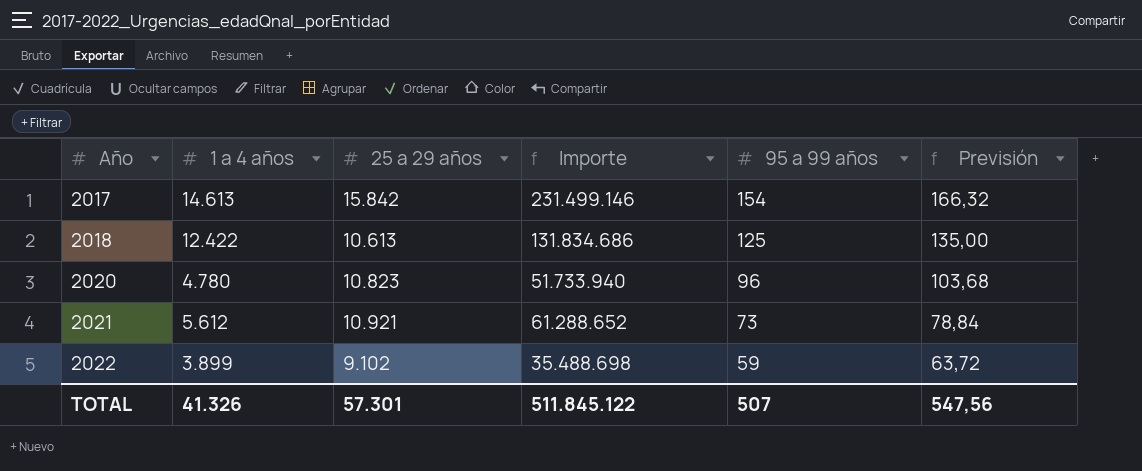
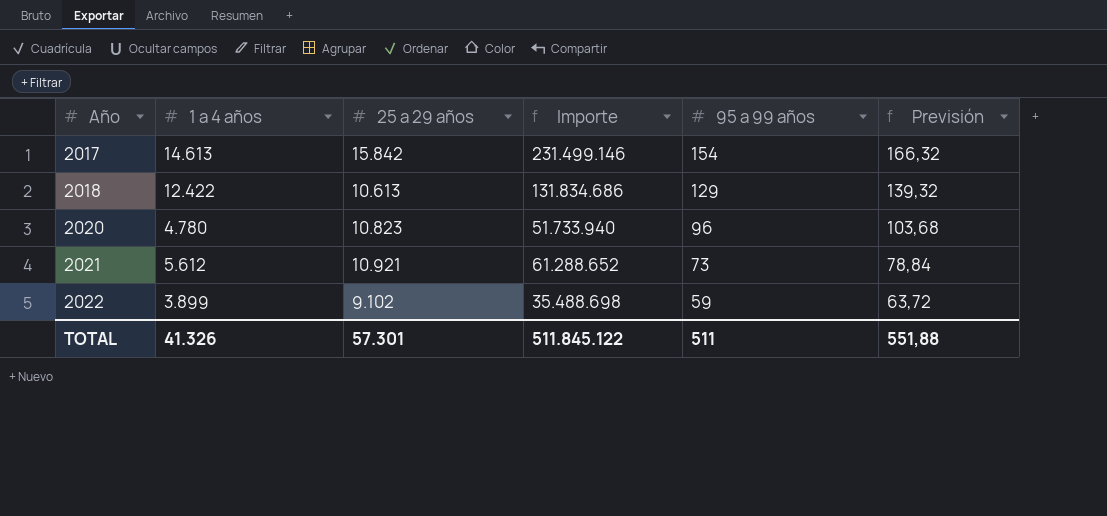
2018 | 95 a 99 años: 125 -> 129
2018 | Previsión: 135,00 -> 139,32
TOTAL | 95 a 99 años: 507 -> 511
TOTAL | Previsión: 547,56 -> 551,88

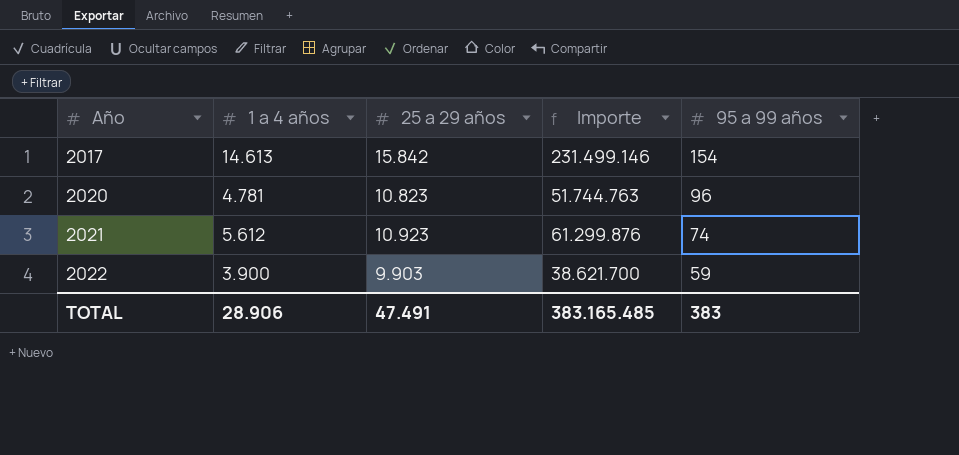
column Previsión | formula: [95 a 99 años] * 1,08 -> none
row 2018: 12.422 | 10.613 | 131.834.686 | 129 | 139,32 -> none
2020 | 1 a 4 años: 4.780 -> 4.781
2020 | Importe: 51.733.940 -> 51.744.763
2021 | 25 a 29 años: 10.921 -> 10.923
2021 | Importe: 61.288.652 -> 61.299.876
2021 | 95 a 99 años: 73 -> 74
2022 | 1 a 4 años: 3.899 -> 3.900
2022 | 25 a 29 años: 9.102 -> 9.903
2022 | Importe: 35.488.698 -> 38.621.700
TOTAL | 1 a 4 años: 41.326 -> 28.906
TOTAL | 25 a 29 años: 57.301 -> 47.491
TOTAL | Importe: 511.845.122 -> 383.165.485
TOTAL | 95 a 99 años: 511 -> 383

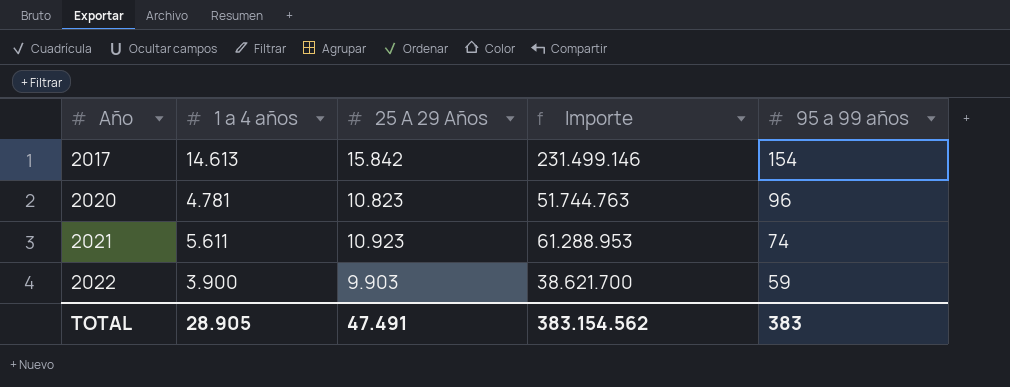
column name: 25 a 29 años -> 25 A 29 Años
2021 | 1 a 4 años: 5.612 -> 5.611
2021 | Importe: 61.299.876 -> 61.288.953
TOTAL | 1 a 4 años: 28.906 -> 28.905
TOTAL | Importe: 383.165.485 -> 383.154.562

